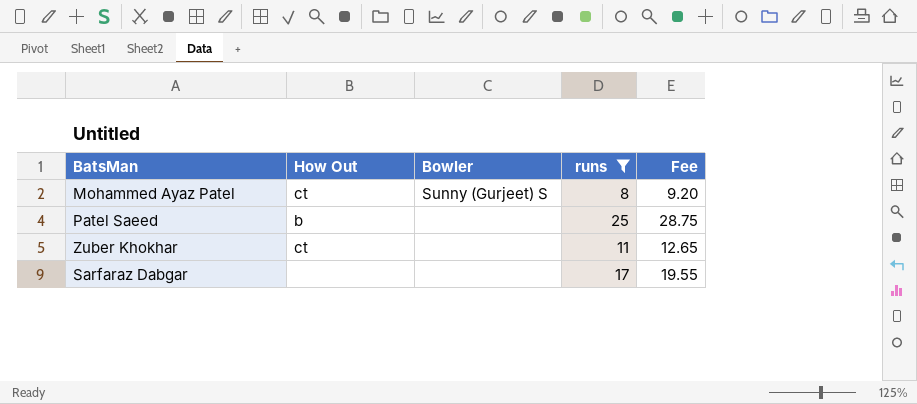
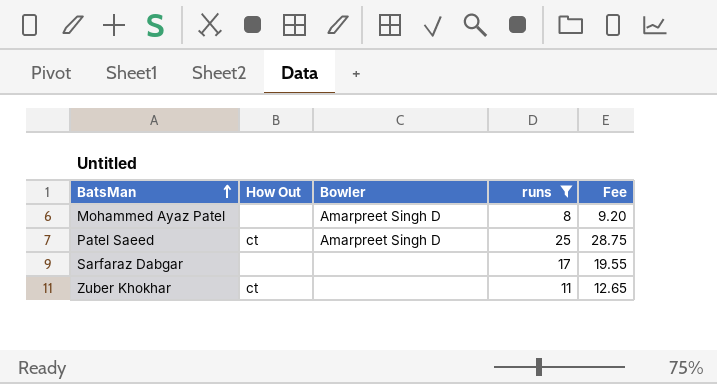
row order: none -> BatsMan ascending
Mohammed Ayaz Patel | How Out: ct -> none
Mohammed Ayaz Patel | Bowler: Sunny (Gurjeet) S -> Amarpreet Singh D
Patel Saeed | How Out: b -> ct
Patel Saeed | Bowler: none -> Amarpreet Singh D

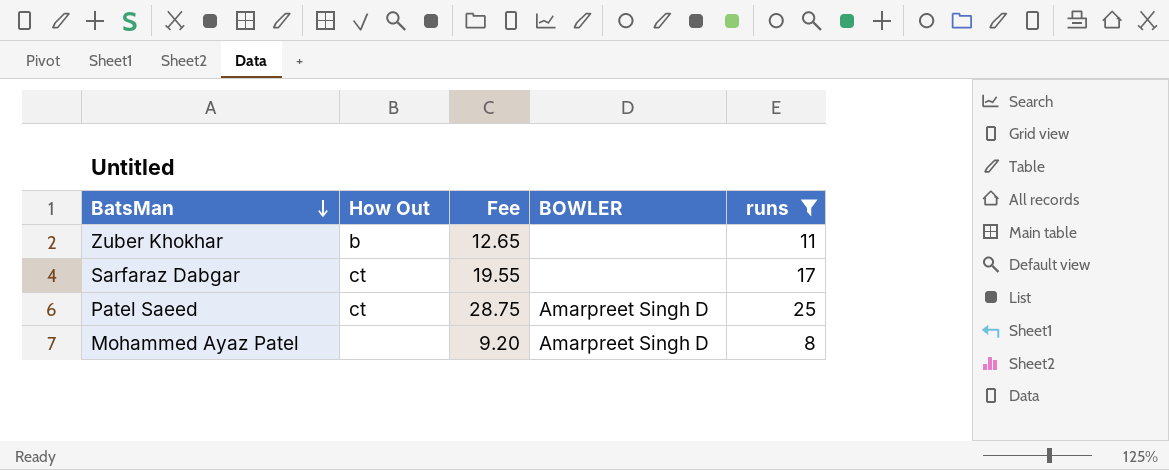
row order: BatsMan ascending -> BatsMan descending
column Fee | position: 5 -> 3
column name: Bowler -> BOWLER
Zuber Khokhar | How Out: ct -> b
Sarfaraz Dabgar | How Out: none -> ct

